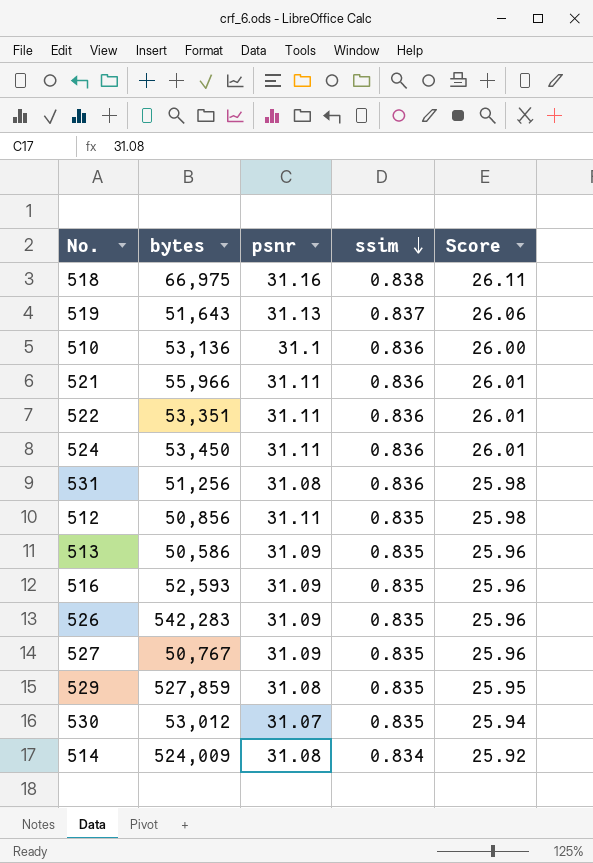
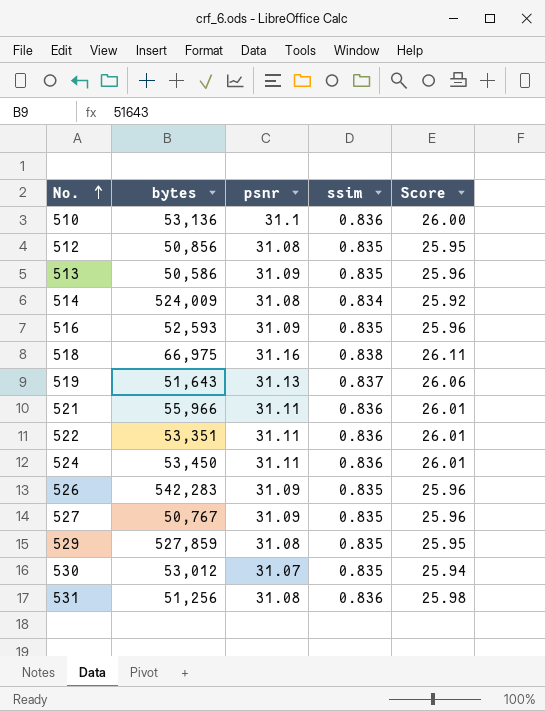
row order: ssim descending -> No. ascending
512 | psnr: 31.11 -> 31.08
512 | Score: 25.98 -> 25.95

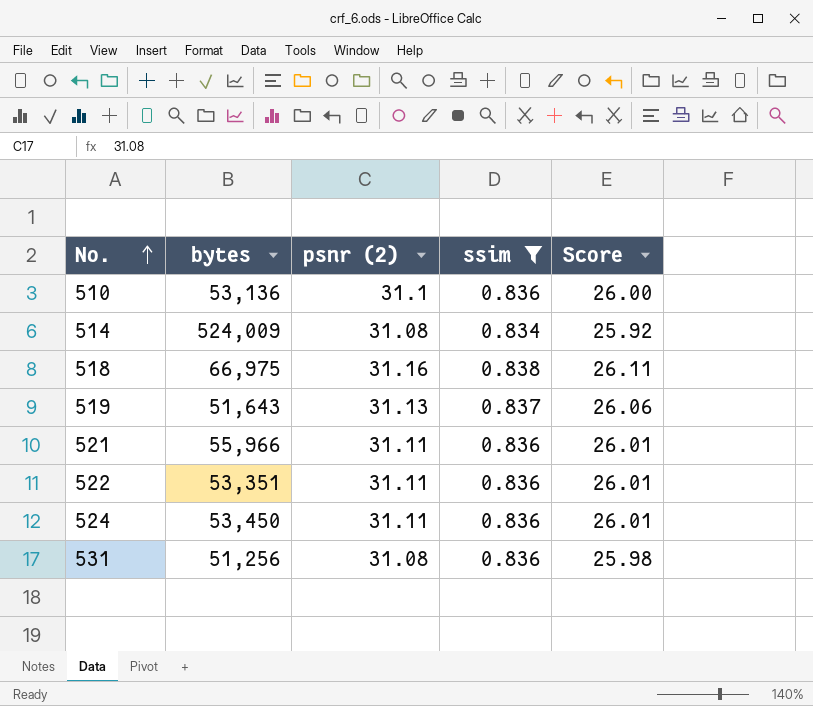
filter: none -> ssim != 0.835
column name: psnr -> psnr (2)

